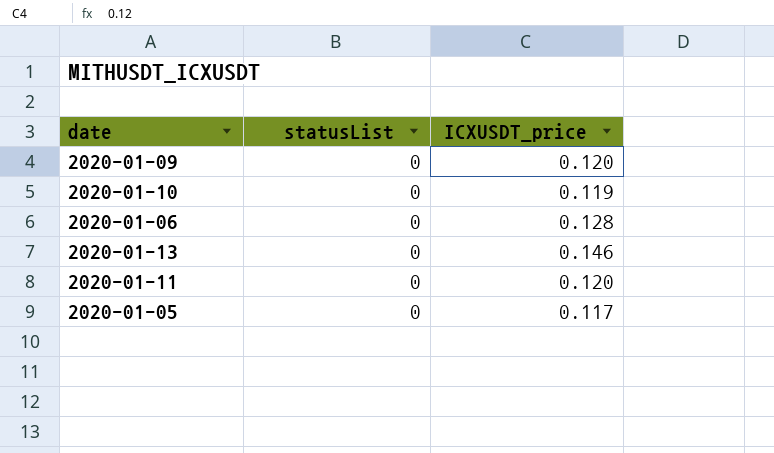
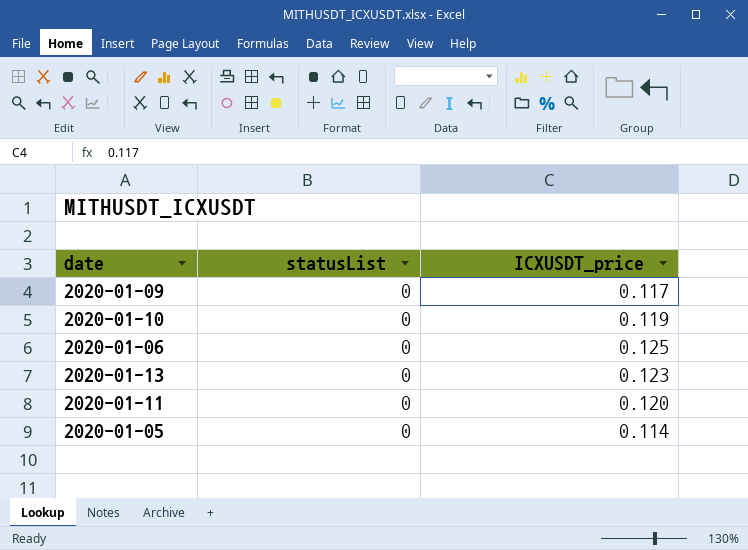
2020-01-09 | ICXUSDT_price: 0.120 -> 0.117
2020-01-06 | ICXUSDT_price: 0.128 -> 0.125
2020-01-13 | ICXUSDT_price: 0.146 -> 0.123
2020-01-05 | ICXUSDT_price: 0.117 -> 0.114

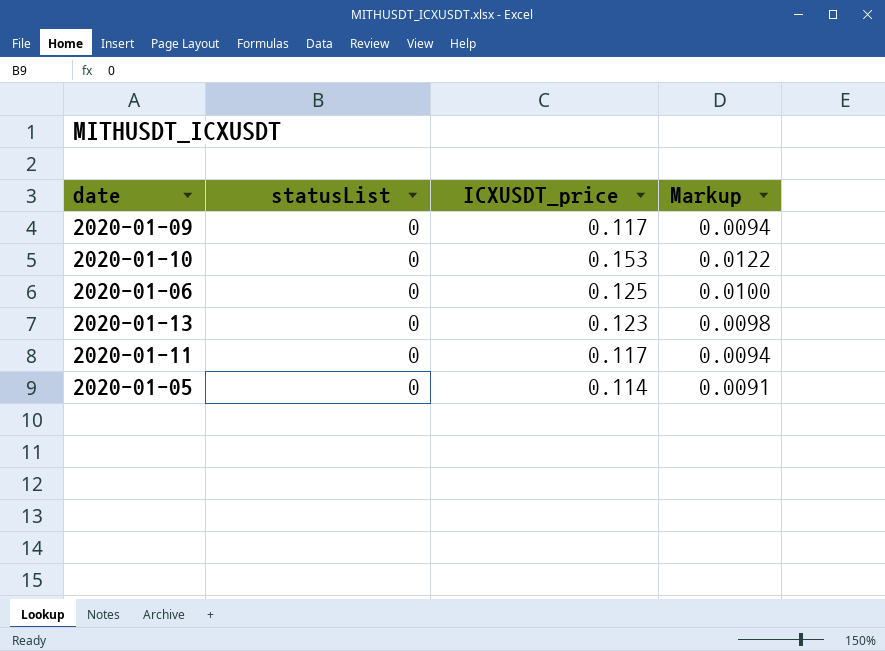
column Markup | formula: none -> [ICXUSDT_price] * 0.08
2020-01-10 | ICXUSDT_price: 0.119 -> 0.153
2020-01-11 | ICXUSDT_price: 0.120 -> 0.117

